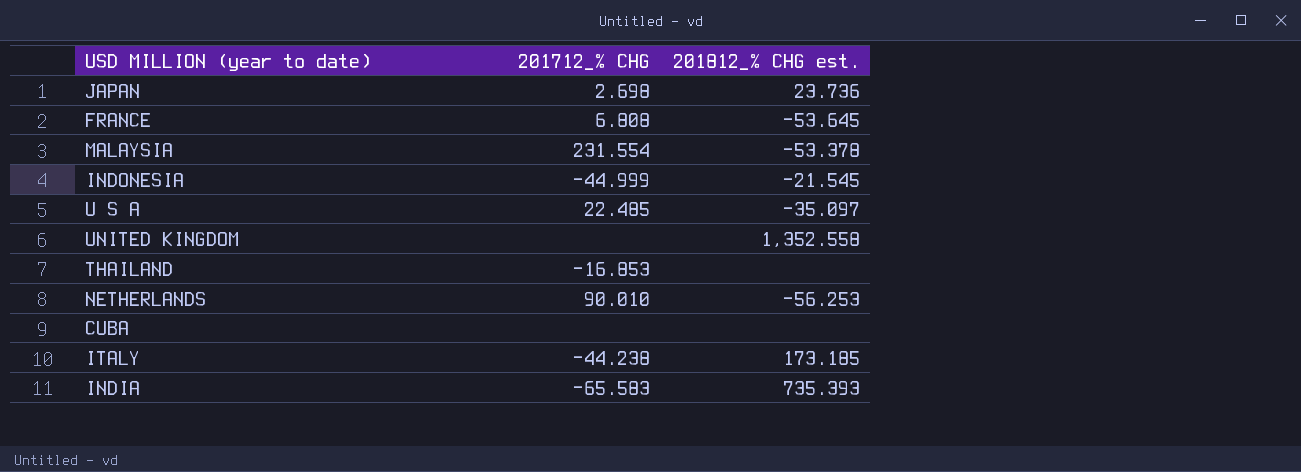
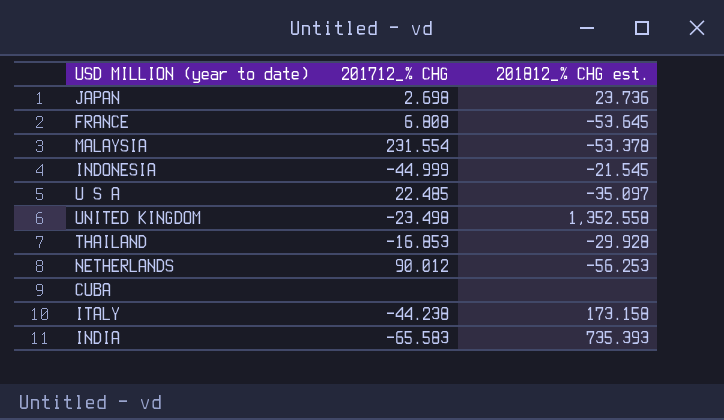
UNITED KINGDOM | 201712_% CHG: none -> -23.498
THAILAND | 201812_% CHG est.: none -> -29.928
NETHERLANDS | 201712_% CHG: 90.010 -> 90.012
ITALY | 201812_% CHG est.: 173.185 -> 173.158

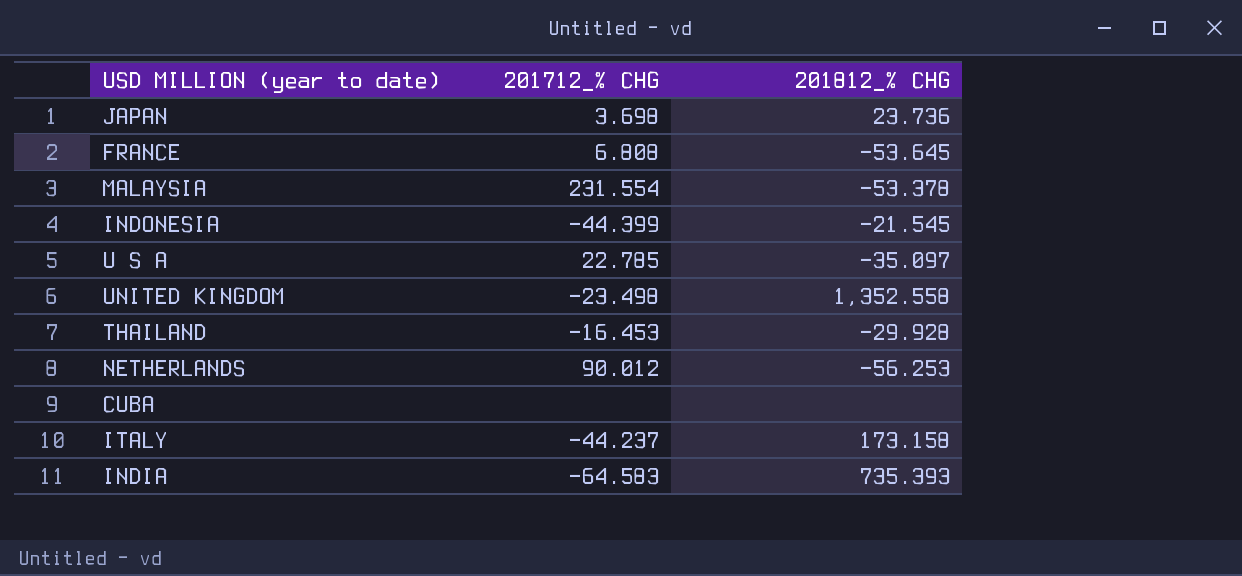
column name: 201812_% CHG est. -> 201812_% CHG
JAPAN | 201712_% CHG: 2.698 -> 3.698
INDONESIA | 201712_% CHG: -44.999 -> -44.399
U S A | 201712_% CHG: 22.485 -> 22.785
THAILAND | 201712_% CHG: -16.853 -> -16.453
ITALY | 201712_% CHG: -44.238 -> -44.237
INDIA | 201712_% CHG: -65.583 -> -64.583

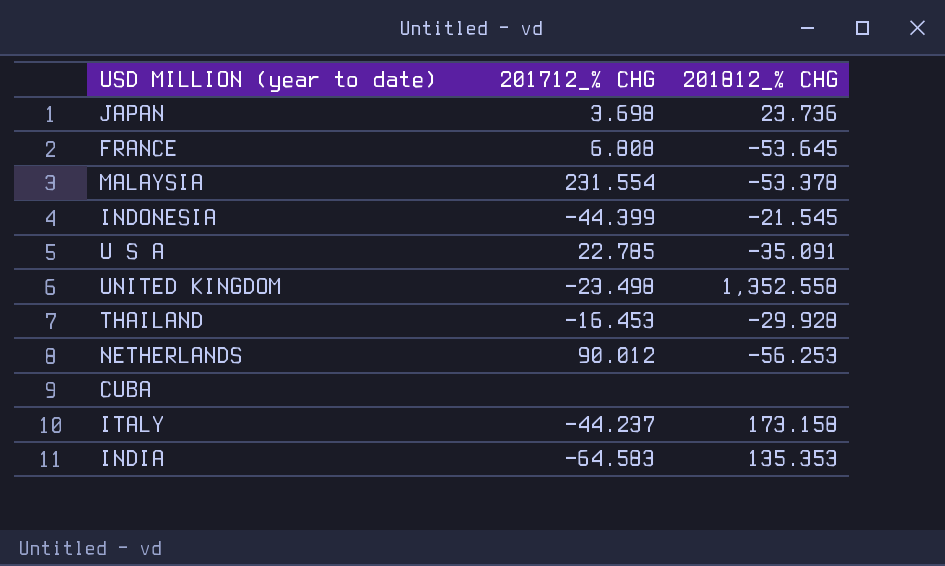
U S A | 201812_% CHG: -35.097 -> -35.091
INDIA | 201812_% CHG: 735.393 -> 135.353

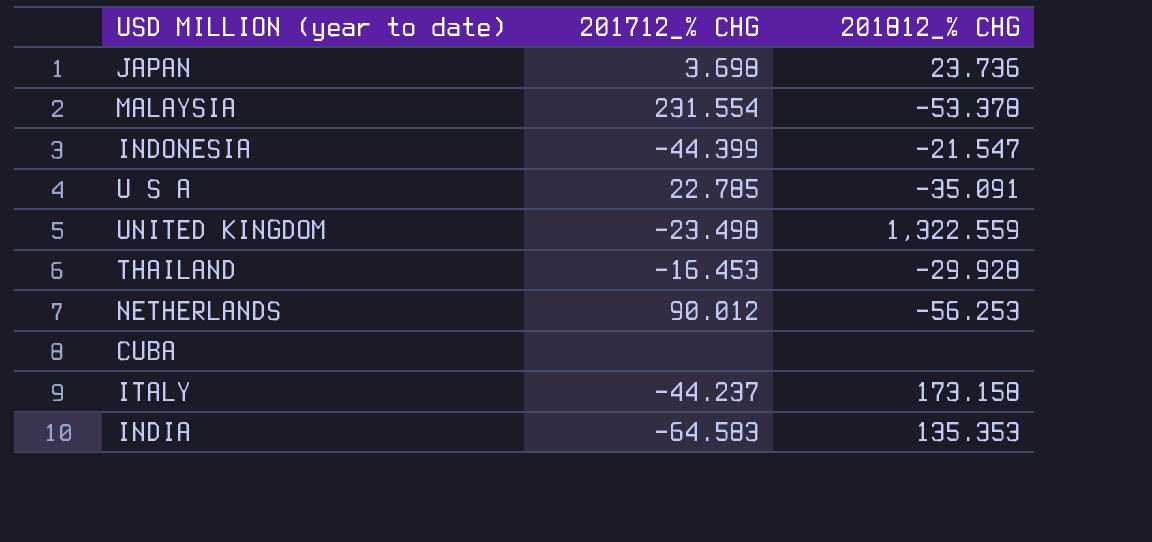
row FRANCE: 6.808 | -53.645 -> none
INDONESIA | 201812_% CHG: -21.545 -> -21.547
UNITED KINGDOM | 201812_% CHG: 1,352.558 -> 1,322.559

